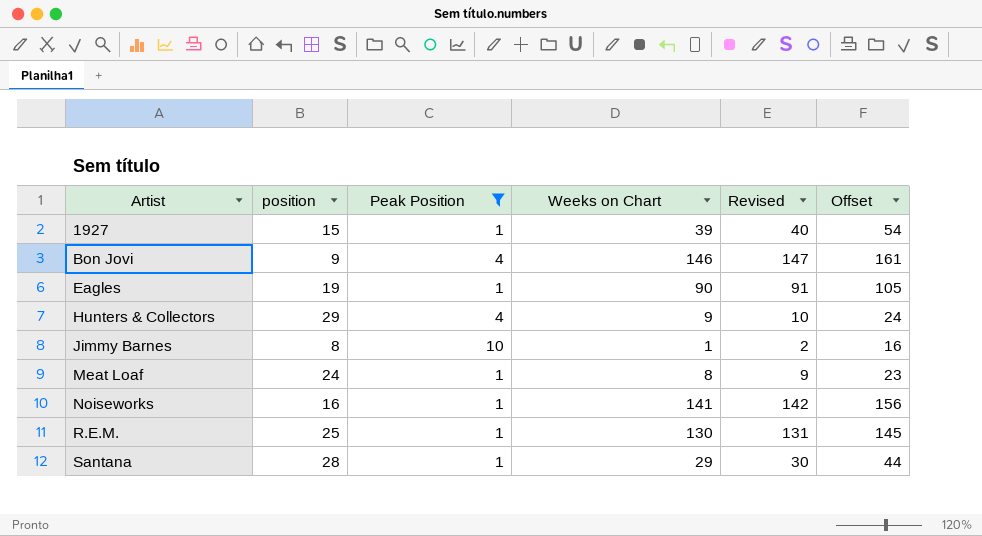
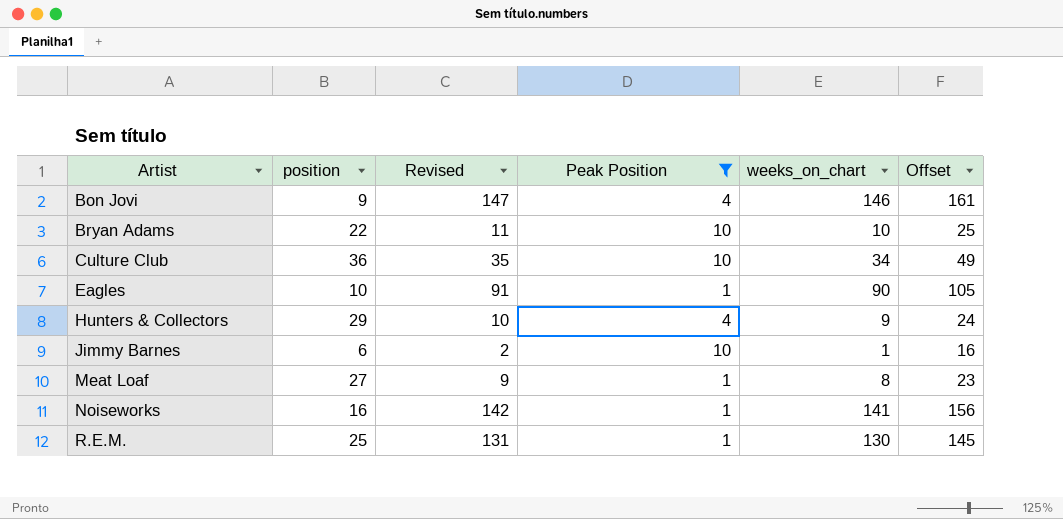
column Revised | position: 5 -> 3
column name: Weeks on Chart -> weeks_on_chart
row 1927: 15 | 1 | 39 | 40 | 54 -> none
row Santana: 28 | 1 | 29 | 30 | 44 -> none
row Bryan Adams: none -> 22 | 11 | 10 | 10 | 25
row Culture Club: none -> 36 | 35 | 10 | 34 | 49
Eagles | position: 19 -> 10
Jimmy Barnes | position: 8 -> 6
Meat Loaf | position: 24 -> 27

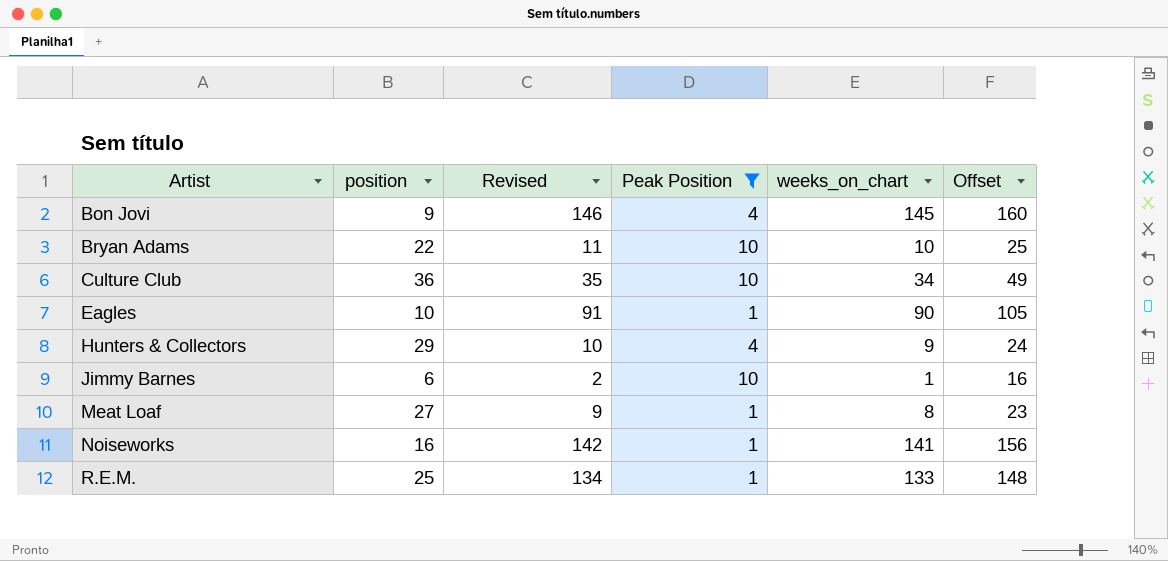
Bon Jovi | Revised: 147 -> 146
Bon Jovi | weeks_on_chart: 146 -> 145
Bon Jovi | Offset: 161 -> 160
R.E.M. | Revised: 131 -> 134
R.E.M. | weeks_on_chart: 130 -> 133
R.E.M. | Offset: 145 -> 148

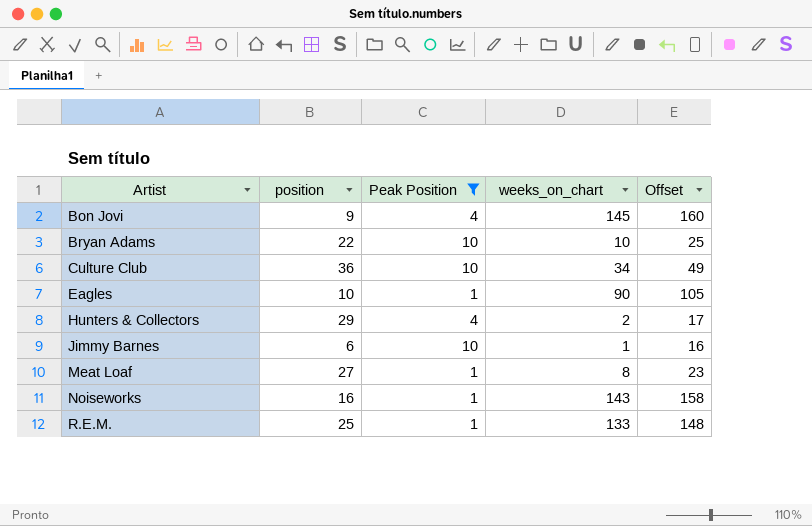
column Revised | formula: [weeks_on_chart] + 1 -> none
Hunters & Collectors | weeks_on_chart: 9 -> 2
Hunters & Collectors | Offset: 24 -> 17
Noiseworks | weeks_on_chart: 141 -> 143
Noiseworks | Offset: 156 -> 158

